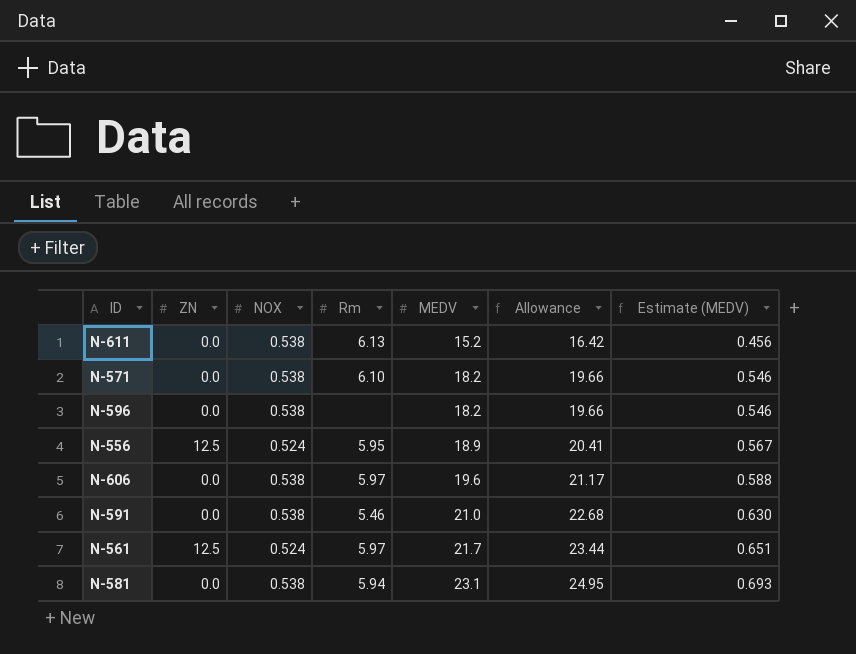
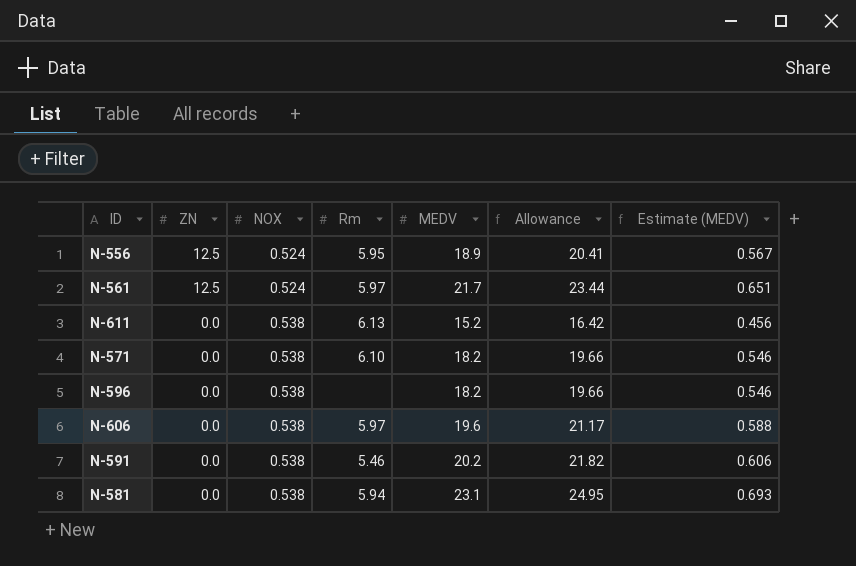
row order: MEDV ascending -> ZN descending
N-591 | MEDV: 21.0 -> 20.2
N-591 | Allowance: 22.68 -> 21.82
N-591 | Estimate (MEDV): 0.630 -> 0.606

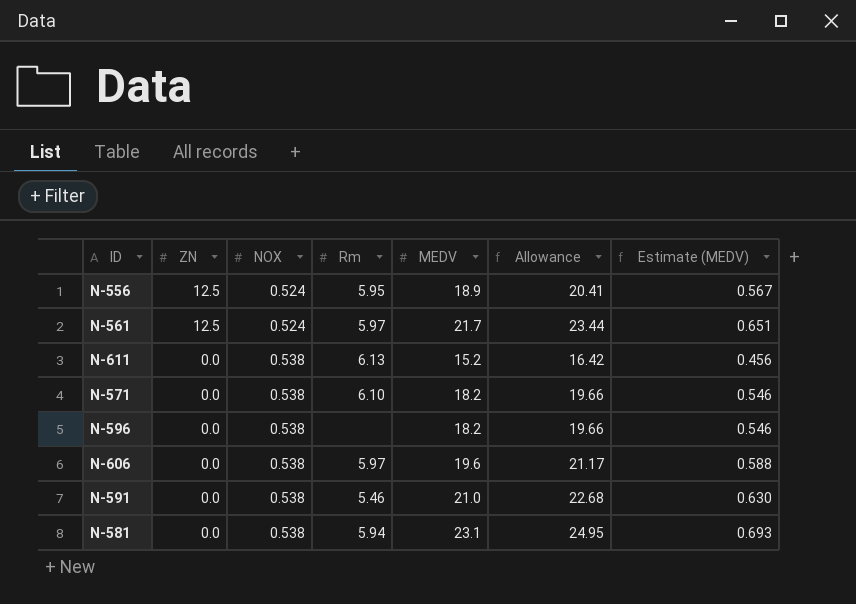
N-591 | MEDV: 20.2 -> 21.0
N-591 | Allowance: 21.82 -> 22.68
N-591 | Estimate (MEDV): 0.606 -> 0.630

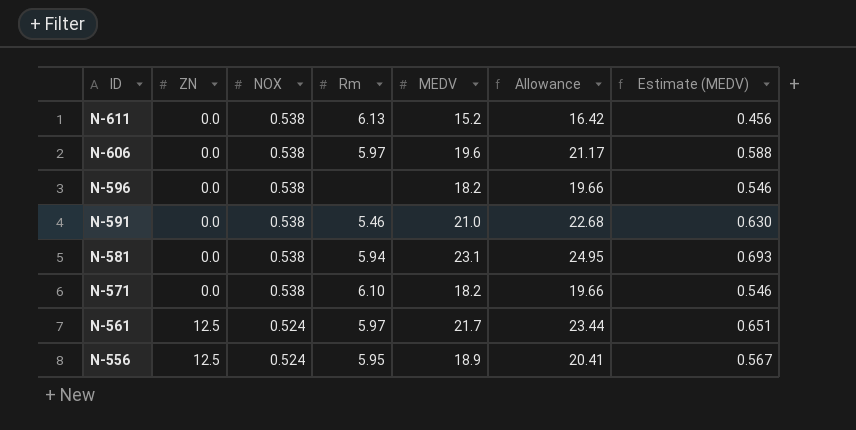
row order: ZN descending -> ID descending

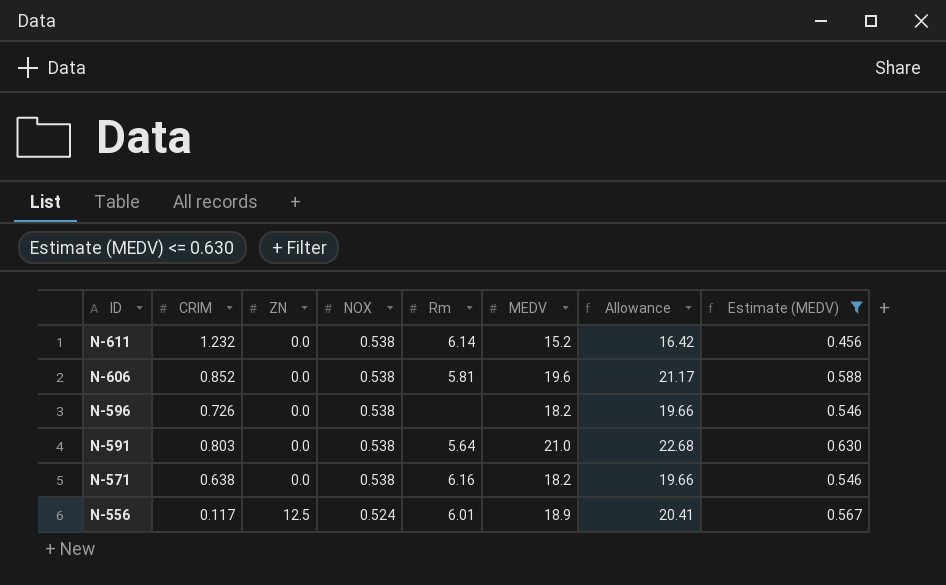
filter: none -> Estimate (MEDV) <= 0.630
column CRIM | position: none -> 2
N-611 | Rm: 6.13 -> 6.14
N-606 | Rm: 5.97 -> 5.81
N-591 | Rm: 5.46 -> 5.64
N-571 | Rm: 6.10 -> 6.16
N-556 | Rm: 5.95 -> 6.01

